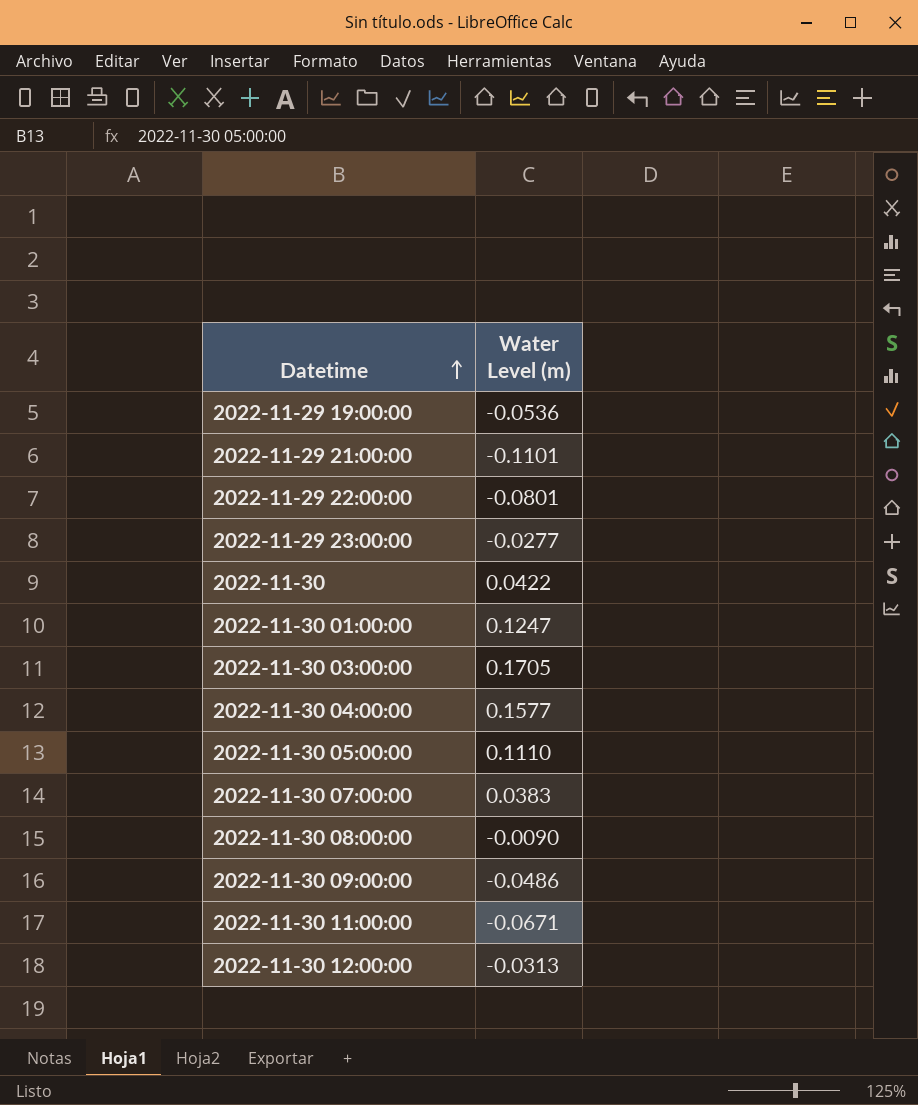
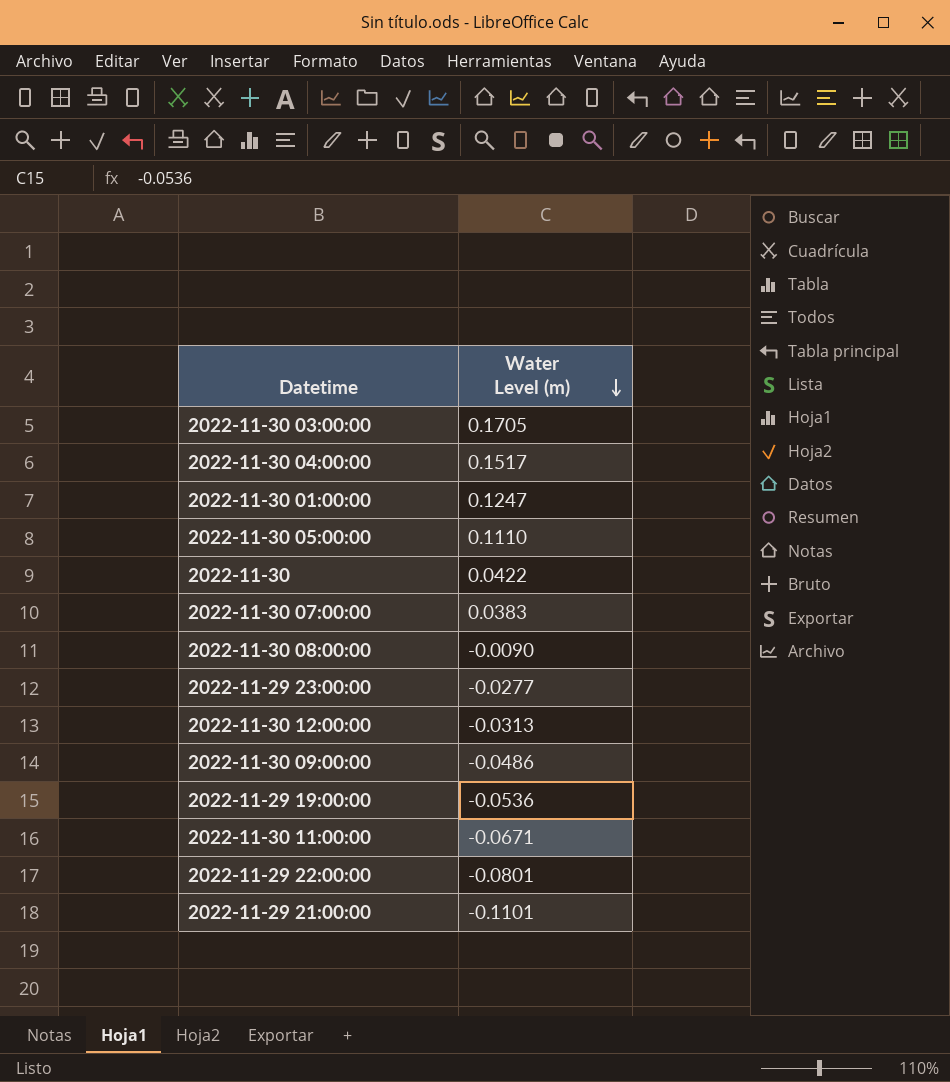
row order: Datetime ascending -> Water Level (m) descending
2022-11-30 04:00:00 | Water Level (m): 0.1577 -> 0.1517

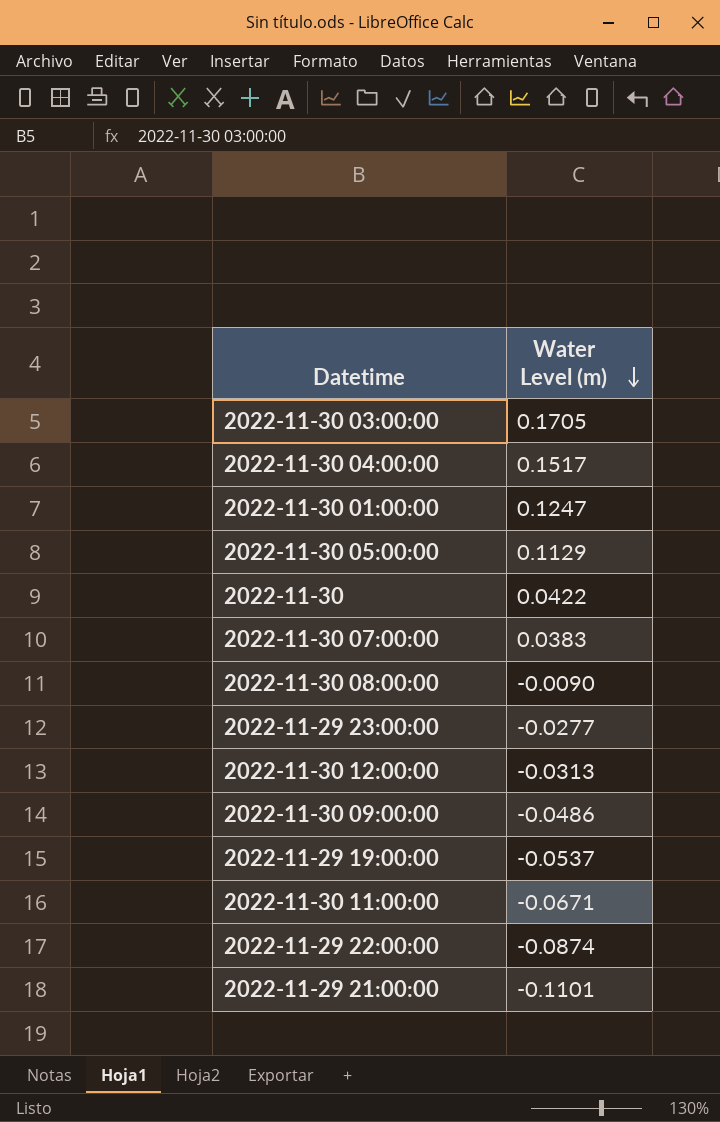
2022-11-30 05:00:00 | Water Level (m): 0.1110 -> 0.1129
2022-11-29 19:00:00 | Water Level (m): -0.0536 -> -0.0537
2022-11-29 22:00:00 | Water Level (m): -0.0801 -> -0.0874

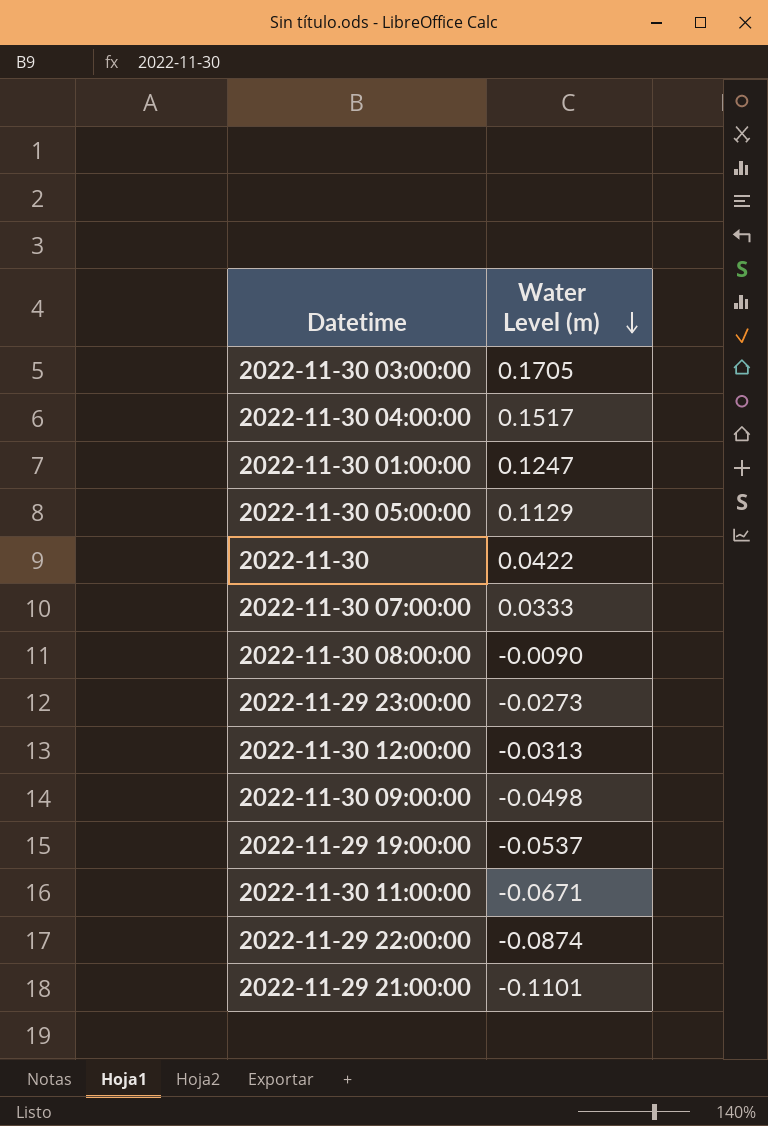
2022-11-30 07:00:00 | Water Level (m): 0.0383 -> 0.0333
2022-11-29 23:00:00 | Water Level (m): -0.0277 -> -0.0273
2022-11-30 09:00:00 | Water Level (m): -0.0486 -> -0.0498

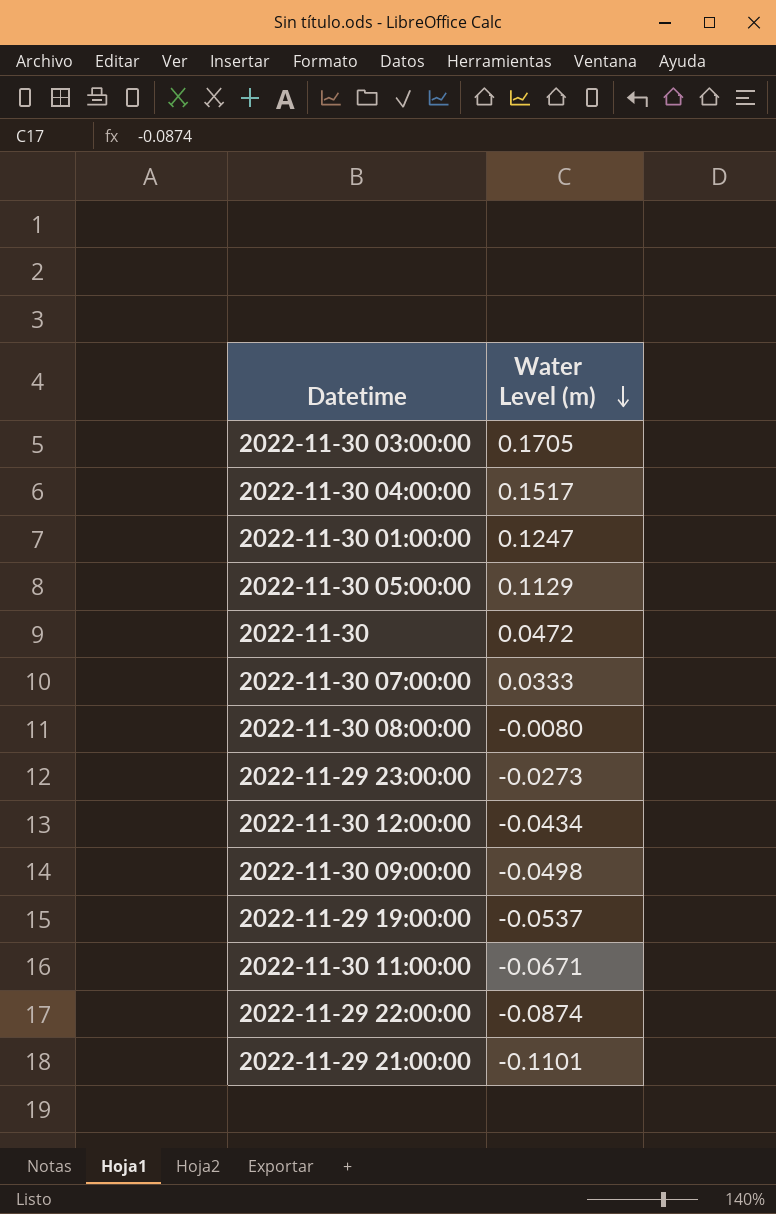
2022-11-30 | Water Level (m): 0.0422 -> 0.0472
2022-11-30 08:00:00 | Water Level (m): -0.0090 -> -0.0080
2022-11-30 12:00:00 | Water Level (m): -0.0313 -> -0.0434

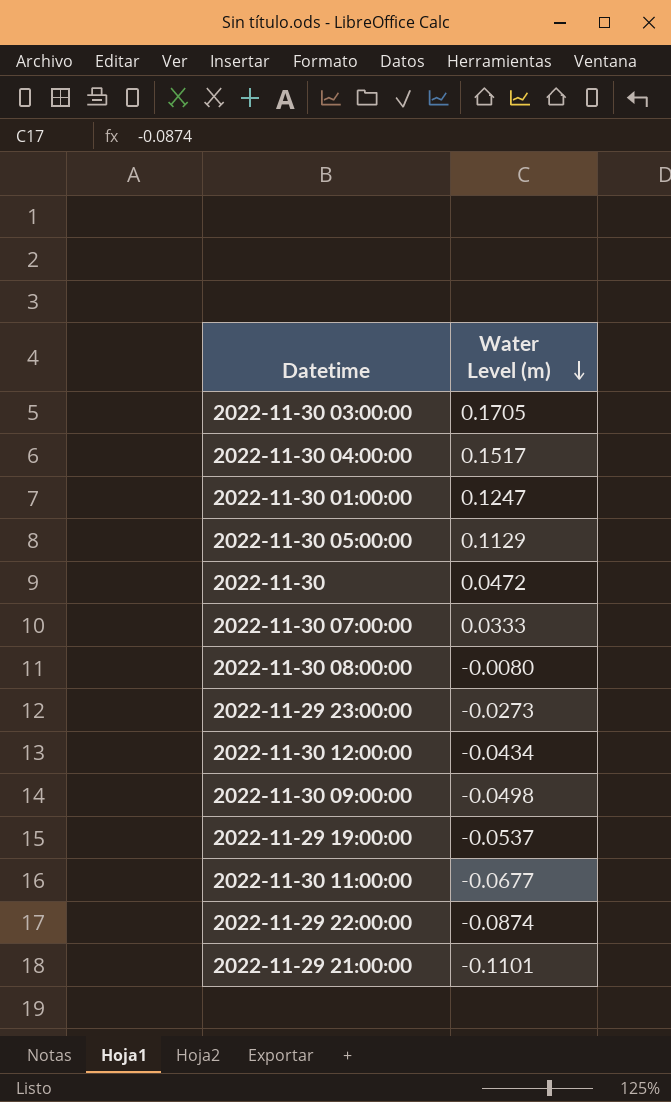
2022-11-30 11:00:00 | Water Level (m): -0.0671 -> -0.0677

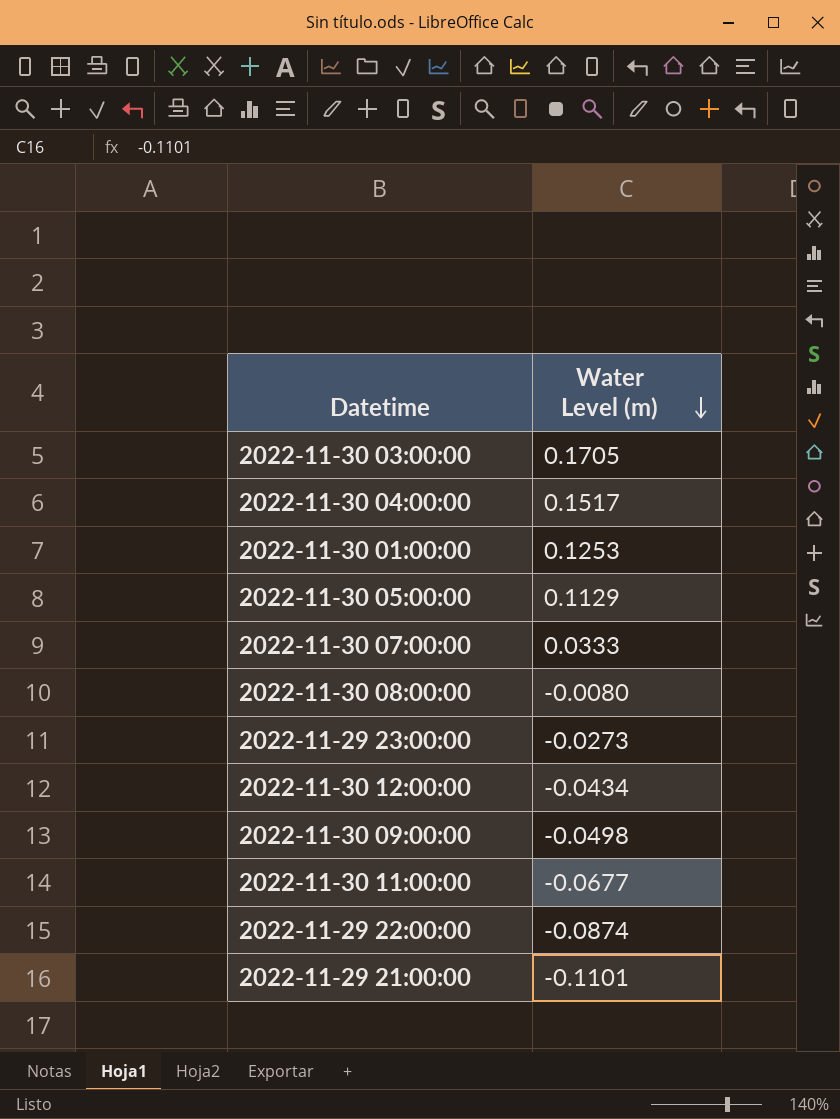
row 2022-11-30: 0.0472 -> none
row 2022-11-29 19:00:00: -0.0537 -> none
2022-11-30 01:00:00 | Water Level (m): 0.1247 -> 0.1253

